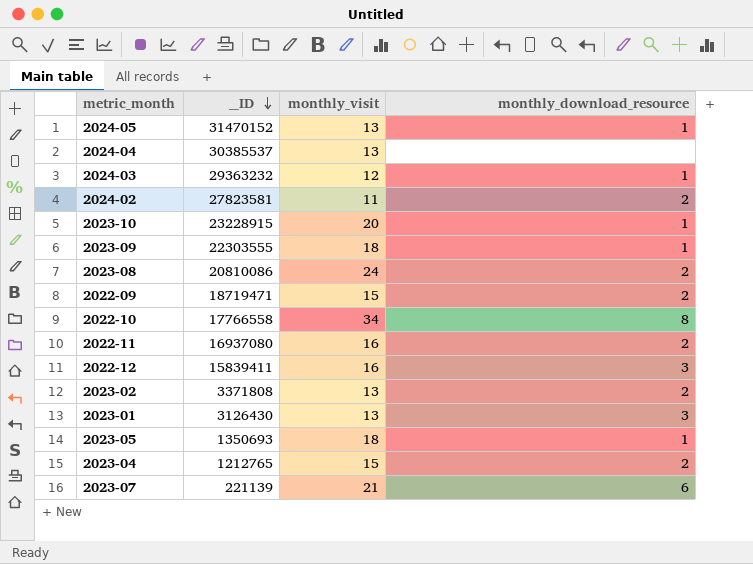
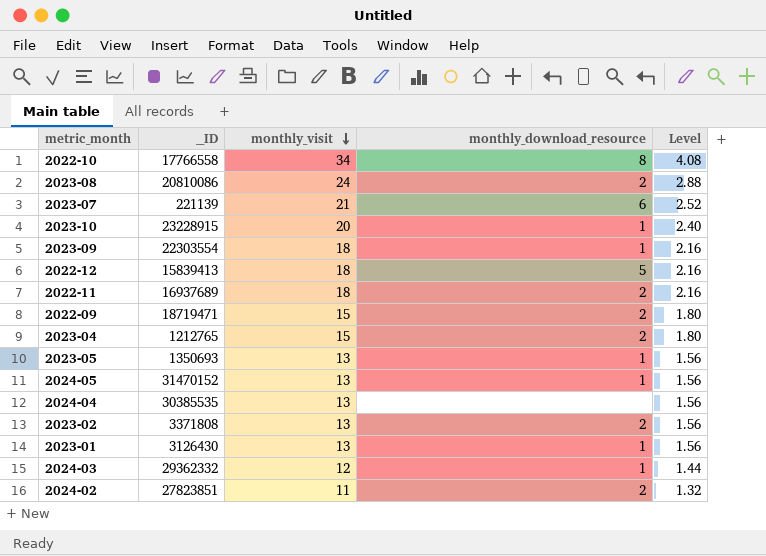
row order: __ID descending -> monthly_visit descending
column Level | formula: none -> [monthly_visit] * 0.12
2023-09 | __ID: 22303555 -> 22303554
2022-12 | __ID: 15839411 -> 15839413
2022-12 | monthly_visit: 16 -> 18
2022-12 | monthly_download_resource: 3 -> 5
2022-11 | __ID: 16937080 -> 16937689
2022-11 | monthly_visit: 16 -> 18
2023-05 | monthly_visit: 18 -> 13
2024-04 | __ID: 30385537 -> 30385535
2023-01 | monthly_download_resource: 3 -> 1
2024-03 | __ID: 29363232 -> 29362332
2024-02 | __ID: 27823581 -> 27823851

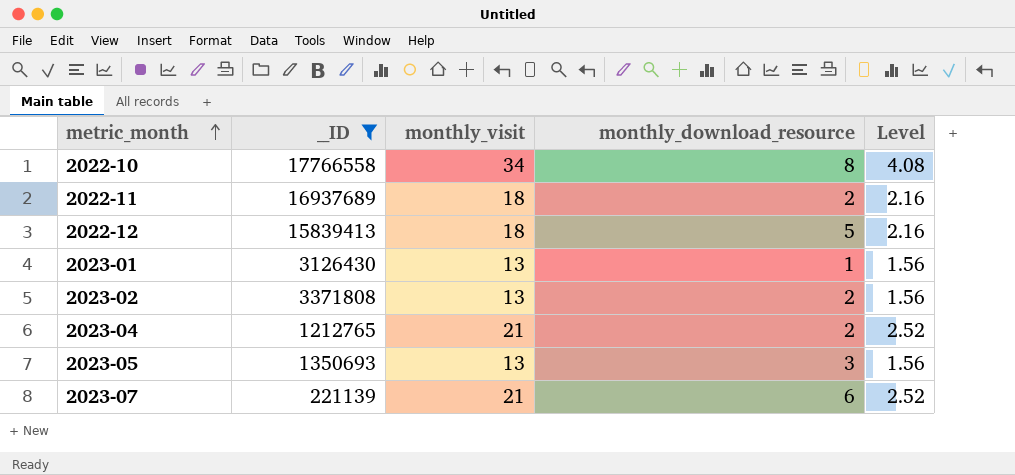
filter: none -> __ID <= 17766558
row order: monthly_visit descending -> metric_month ascending
2023-04 | monthly_visit: 15 -> 21
2023-04 | Level: 1.80 -> 2.52
2023-05 | monthly_download_resource: 1 -> 3

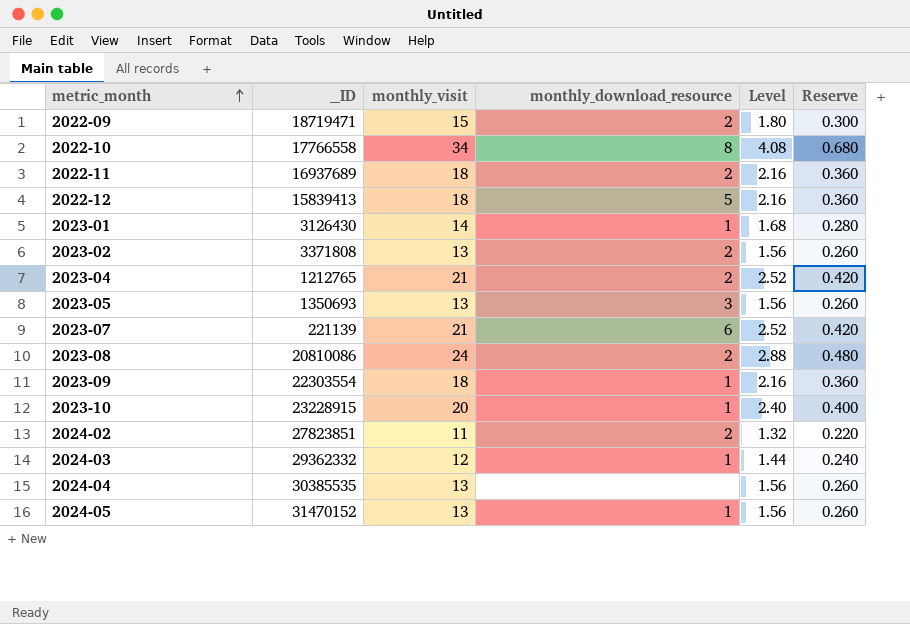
filter: __ID <= 17766558 -> none
column Reserve | formula: none -> [monthly_visit] * 0.02
2023-01 | monthly_visit: 13 -> 14
2023-01 | Level: 1.56 -> 1.68

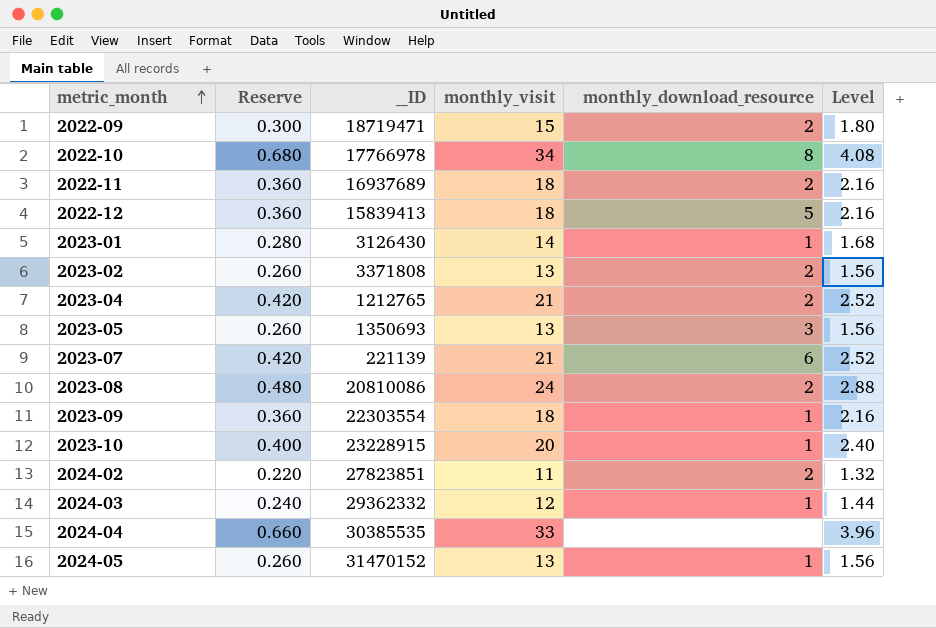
column Reserve | position: 6 -> 2
2022-10 | __ID: 17766558 -> 17766978
2024-04 | Reserve: 0.260 -> 0.660
2024-04 | monthly_visit: 13 -> 33
2024-04 | Level: 1.56 -> 3.96

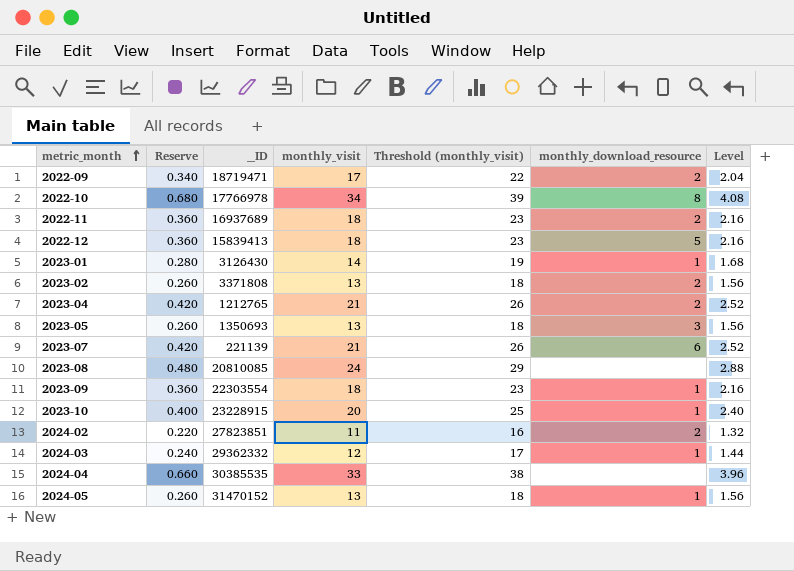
column Threshold (monthly_visit) | formula: none -> [monthly_visit] + 5
2022-09 | Reserve: 0.300 -> 0.340
2022-09 | monthly_visit: 15 -> 17
2022-09 | Level: 1.80 -> 2.04
2023-08 | __ID: 20810086 -> 20810085
2023-08 | monthly_download_resource: 2 -> none

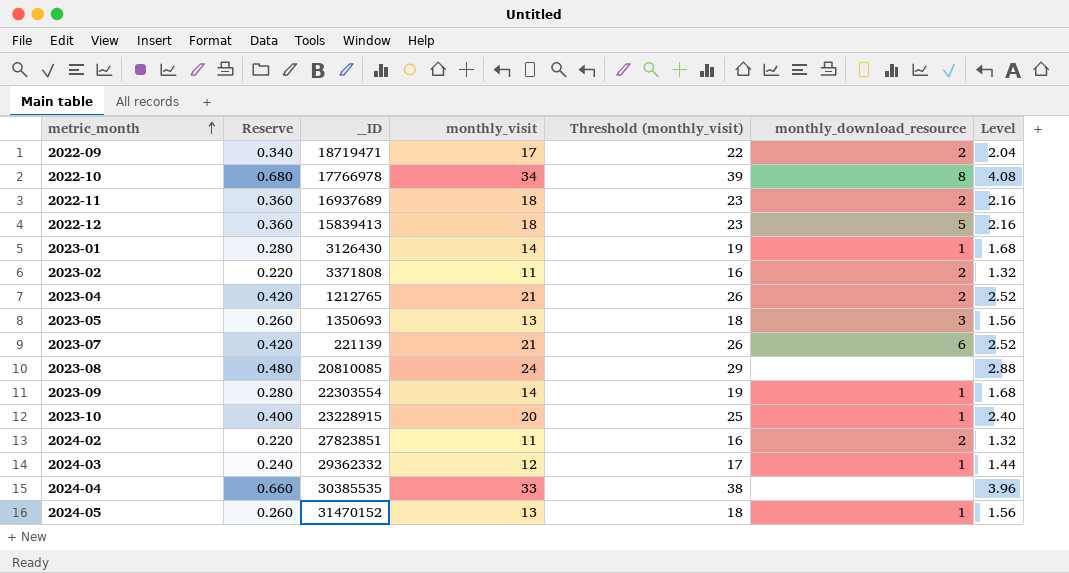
2023-02 | Reserve: 0.260 -> 0.220
2023-02 | monthly_visit: 13 -> 11
2023-02 | Threshold (monthly_visit): 18 -> 16
2023-02 | Level: 1.56 -> 1.32
2023-09 | Reserve: 0.360 -> 0.280
2023-09 | monthly_visit: 18 -> 14
2023-09 | Threshold (monthly_visit): 23 -> 19
2023-09 | Level: 2.16 -> 1.68

